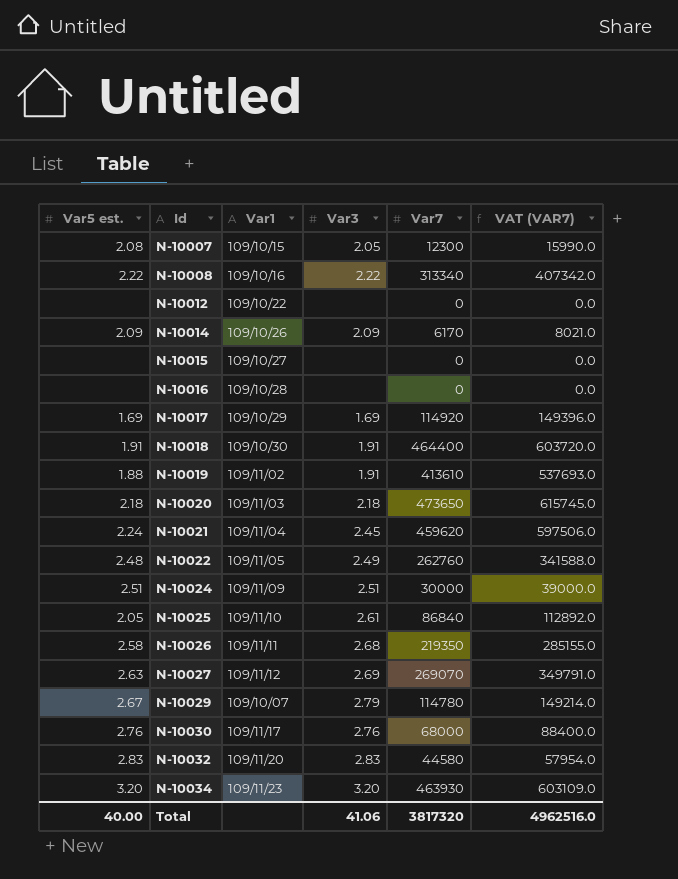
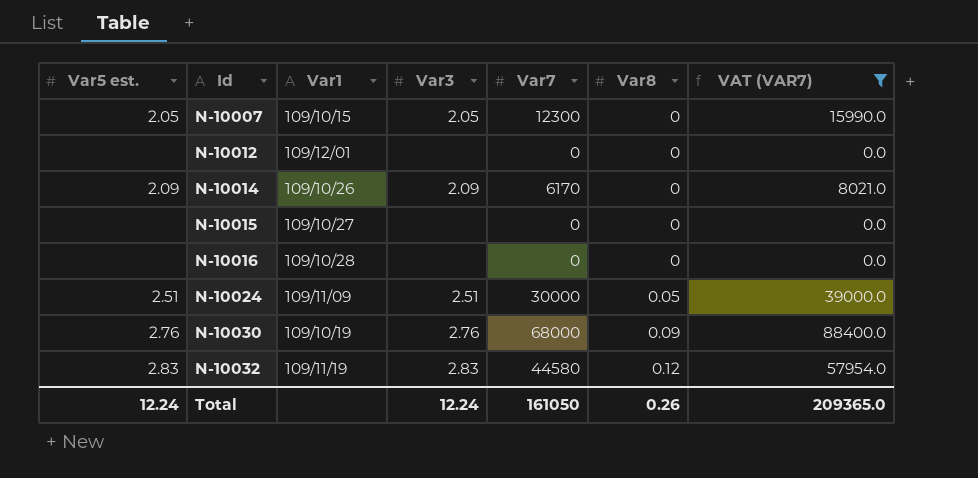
filter: none -> VAT (VAR7) <= 88400.0
column Var8 | position: none -> 6
N-10007 | Var5 est.: 2.08 -> 2.05
N-10012 | Var1: 109/10/22 -> 109/12/01
N-10030 | Var1: 109/11/17 -> 109/10/19
N-10032 | Var1: 109/11/20 -> 109/11/19
Total | Var5 est.: 40.00 -> 12.24
Total | Var3: 41.06 -> 12.24
Total | Var7: 3817320 -> 161050
Total | VAT (VAR7): 4962516.0 -> 209365.0

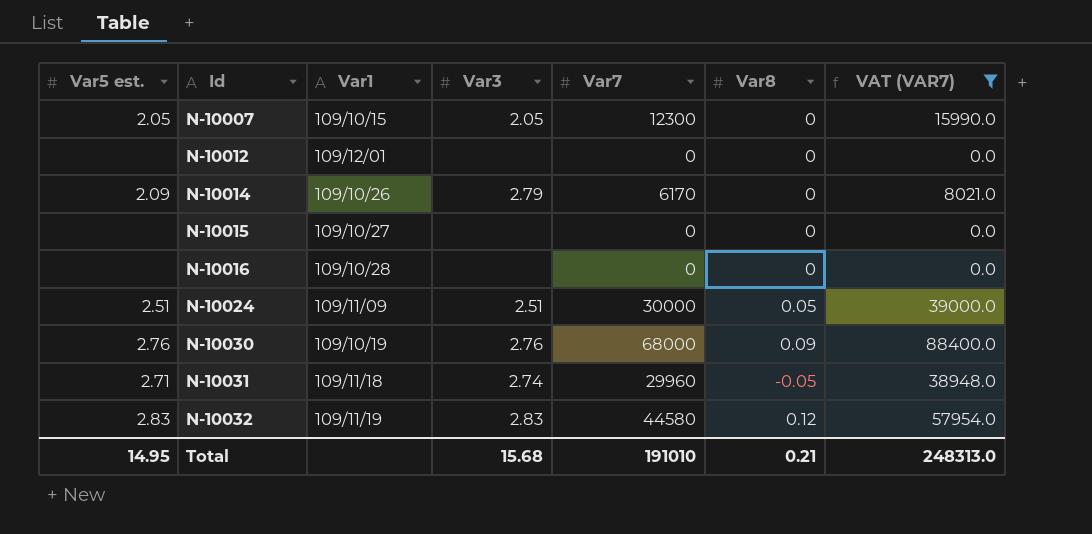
N-10014 | Var3: 2.09 -> 2.79
row N-10031: none -> 2.71 | 109/11/18 | 2.74 | 29960 | -0.05 | 38948.0
Total | Var5 est.: 12.24 -> 14.95
Total | Var3: 12.24 -> 15.68
Total | Var7: 161050 -> 191010
Total | Var8: 0.26 -> 0.21
Total | VAT (VAR7): 209365.0 -> 248313.0

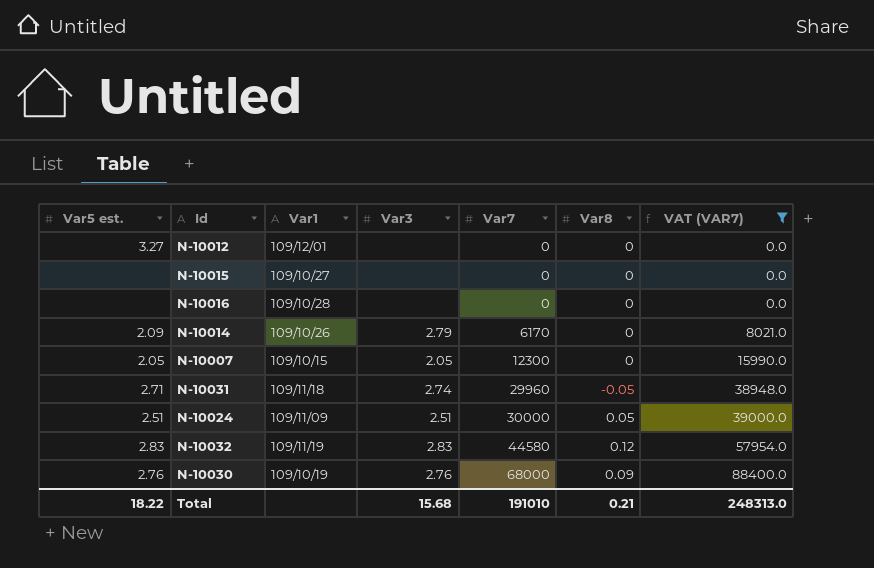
row order: Id ascending -> Var7 ascending
N-10012 | Var5 est.: none -> 3.27
Total | Var5 est.: 14.95 -> 18.22

